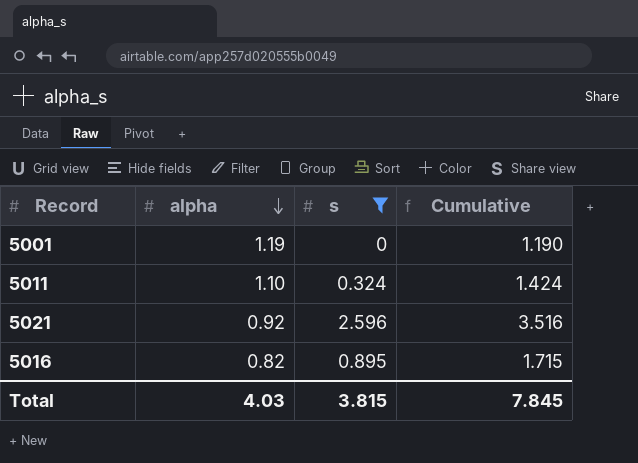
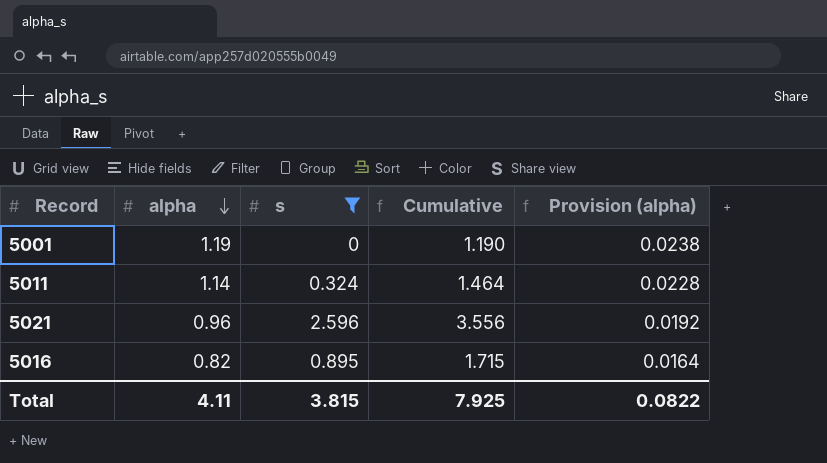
column Provision (alpha) | formula: none -> [alpha] * 0.02
5011 | alpha: 1.10 -> 1.14
5011 | Cumulative: 1.424 -> 1.464
5021 | alpha: 0.92 -> 0.96
5021 | Cumulative: 3.516 -> 3.556
Total | alpha: 4.03 -> 4.11
Total | Cumulative: 7.845 -> 7.925

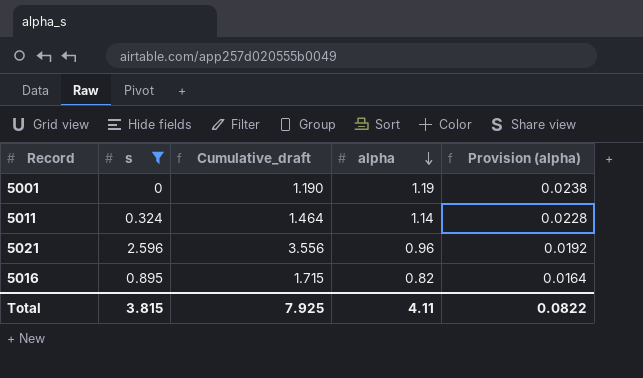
column name: Cumulative -> Cumulative_draft
column alpha | position: 2 -> 4

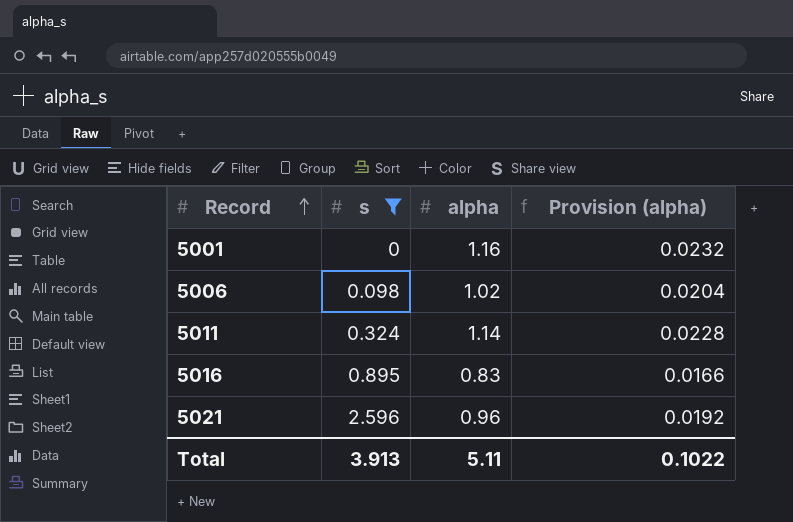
row order: alpha descending -> Record ascending
column Cumulative_draft | formula: [s] + [alpha] -> none
5001 | alpha: 1.19 -> 1.16
5001 | Provision (alpha): 0.0238 -> 0.0232
row 5006: none -> 0.098 | 1.02 | 0.0204
5016 | alpha: 0.82 -> 0.83
5016 | Provision (alpha): 0.0164 -> 0.0166
Total | s: 3.815 -> 3.913
Total | alpha: 4.11 -> 5.11
Total | Provision (alpha): 0.0822 -> 0.1022

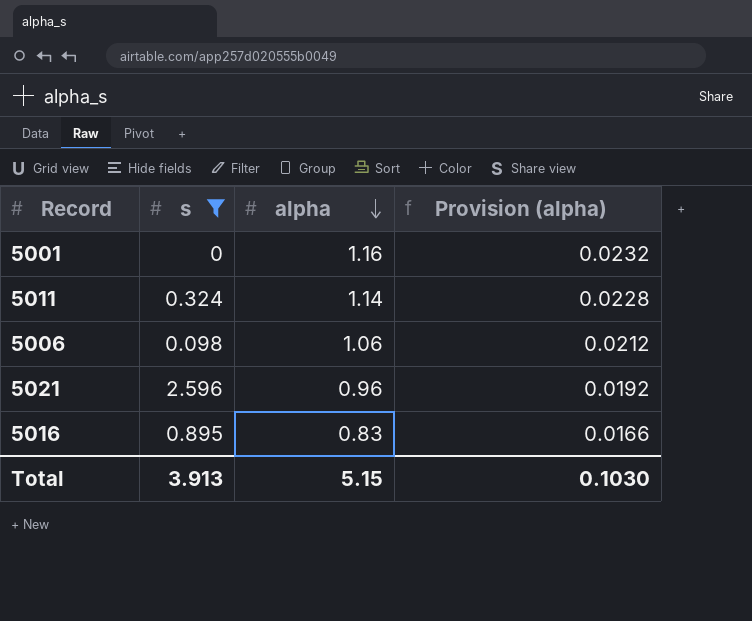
row order: Record ascending -> alpha descending
5006 | alpha: 1.02 -> 1.06
5006 | Provision (alpha): 0.0204 -> 0.0212
Total | alpha: 5.11 -> 5.15
Total | Provision (alpha): 0.1022 -> 0.1030

